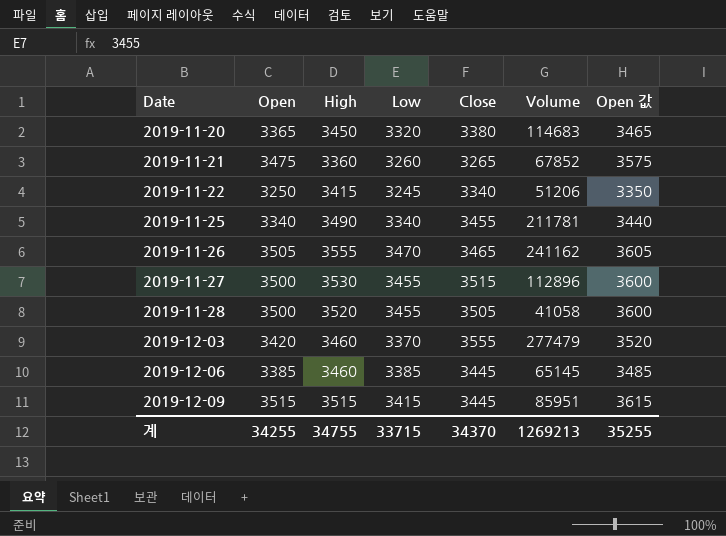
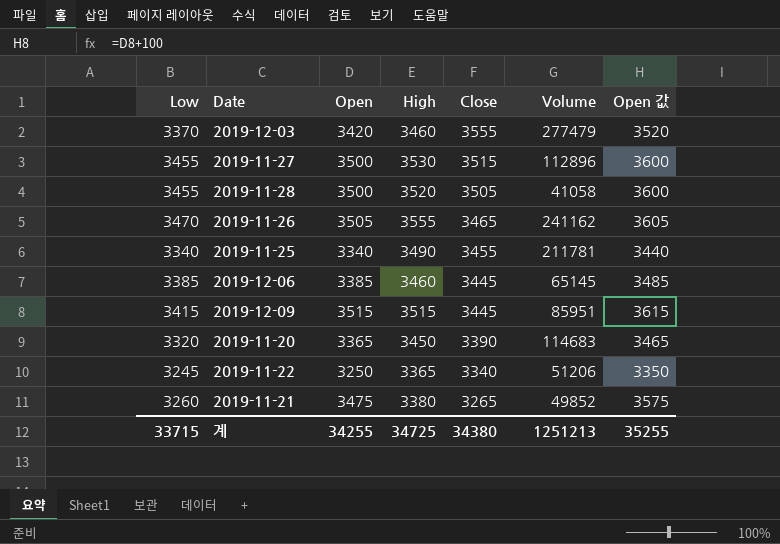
row order: Date ascending -> Close descending
column Low | position: 4 -> 1
2019-11-20 | Close: 3380 -> 3390
2019-11-22 | High: 3415 -> 3365
2019-11-21 | High: 3360 -> 3380
2019-11-21 | Volume: 67852 -> 49852
계 | High: 34755 -> 34725
계 | Close: 34370 -> 34380
계 | Volume: 1269213 -> 1251213

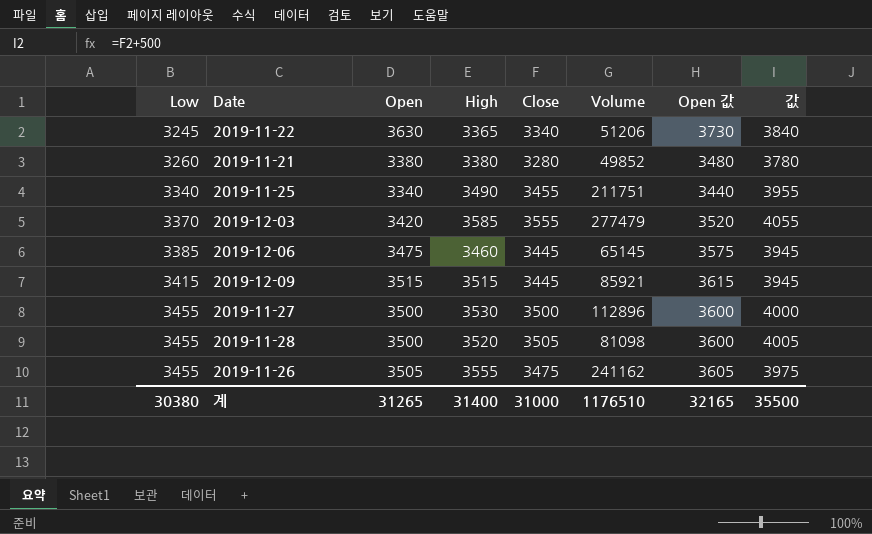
row order: Close descending -> Low ascending
column 값 | formula: none -> [Close] + 500
row 2019-11-20: 3320 | 3365 | 3450 | 3390 | 114683 | 3465 -> none
2019-11-22 | Open: 3250 -> 3630
2019-11-22 | Open 값: 3350 -> 3730
2019-11-21 | Open: 3475 -> 3380
2019-11-21 | Close: 3265 -> 3280
2019-11-21 | Open 값: 3575 -> 3480
2019-11-25 | Volume: 211781 -> 211751
2019-12-03 | High: 3460 -> 3585
2019-12-06 | Open: 3385 -> 3475
2019-12-06 | Open 값: 3485 -> 3575
2019-12-09 | Volume: 85951 -> 85921
2019-11-27 | Close: 3515 -> 3500
2019-11-28 | Volume: 41058 -> 81098
2019-11-26 | Low: 3470 -> 3455
2019-11-26 | Close: 3465 -> 3475
계 | Low: 33715 -> 30380
계 | Open: 34255 -> 31265
계 | High: 34725 -> 31400
계 | Close: 34380 -> 31000
계 | Volume: 1251213 -> 1176510
계 | Open 값: 35255 -> 32165

